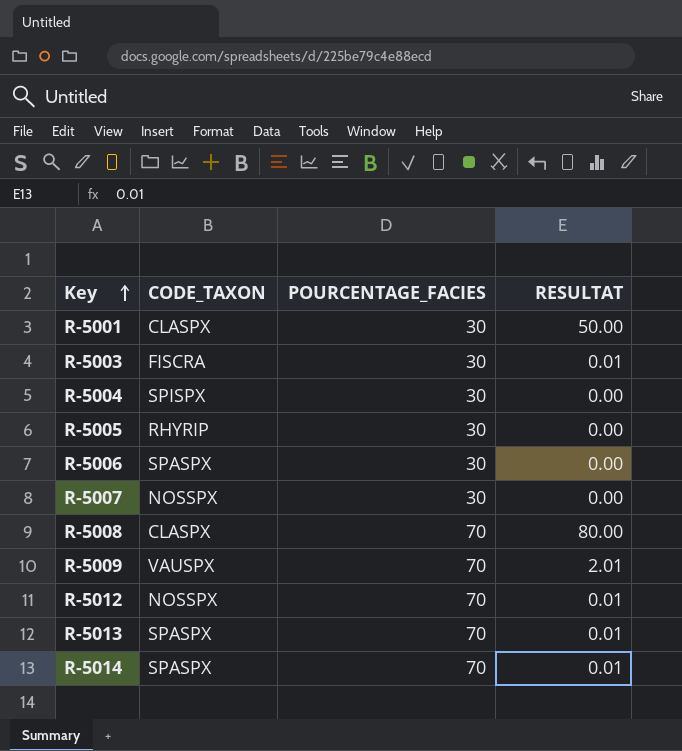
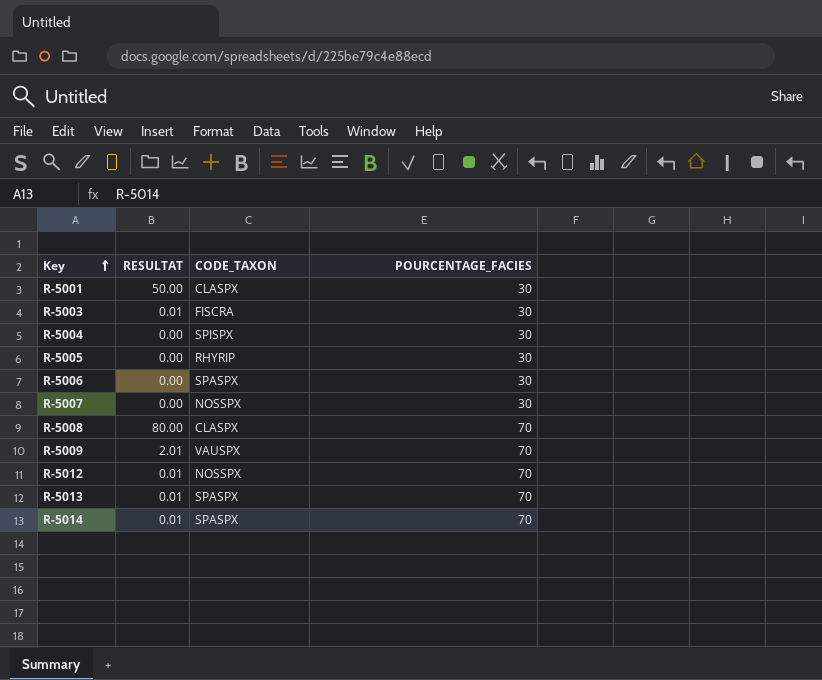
column RESULTAT | position: 4 -> 2

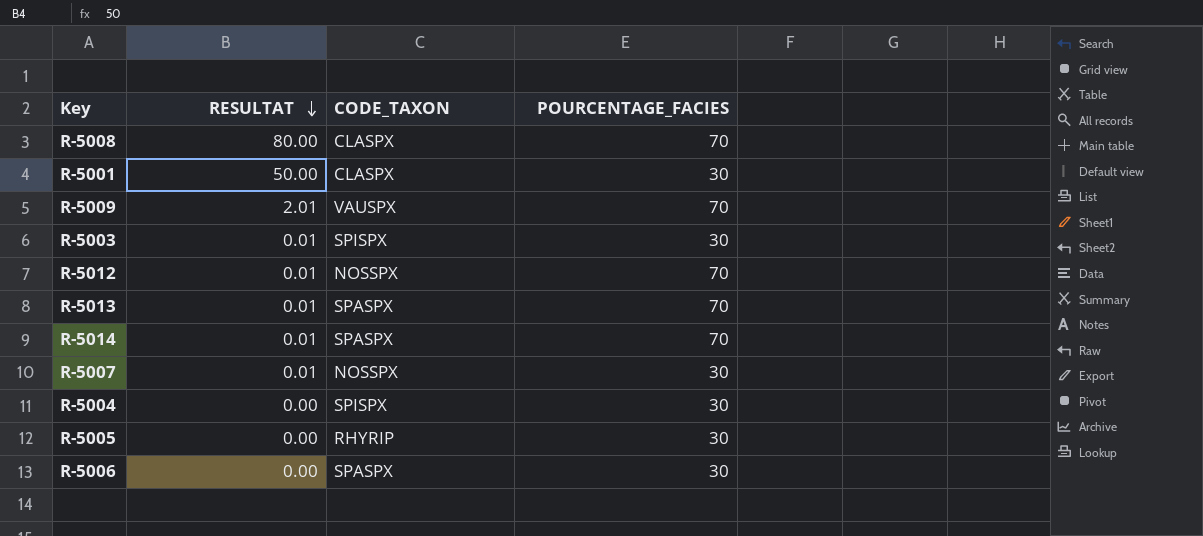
row order: Key ascending -> RESULTAT descending
R-5003 | CODE_TAXON: FISCRA -> SPISPX
R-5007 | RESULTAT: 0.00 -> 0.01

